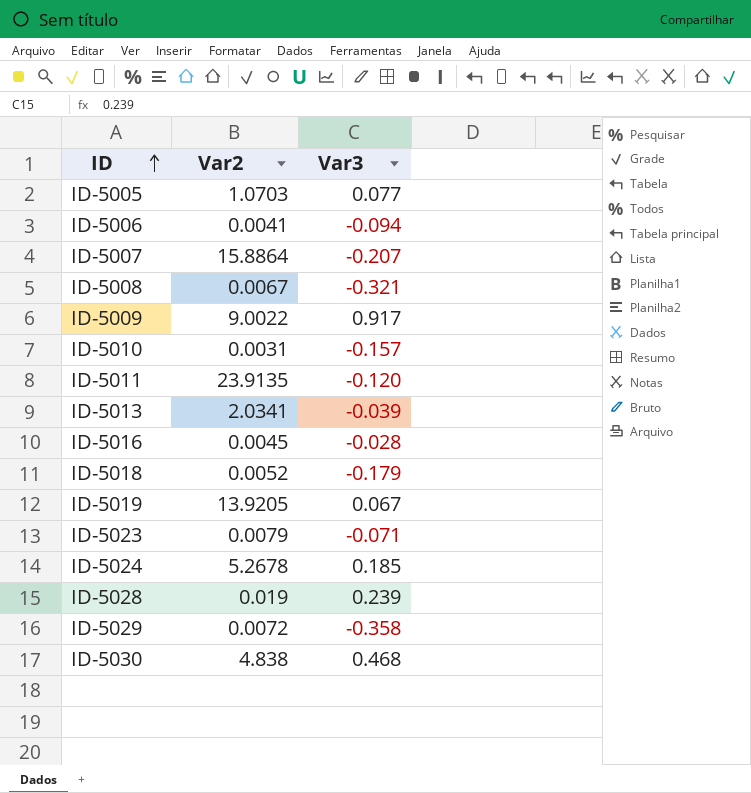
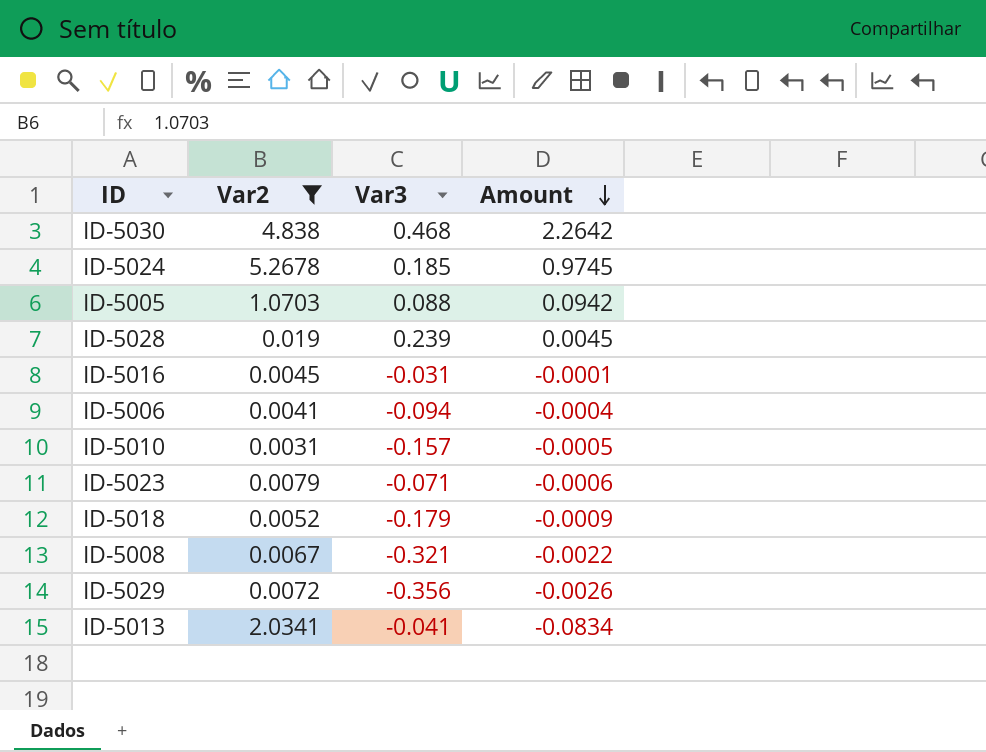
filter: none -> Var2 <= 5.2678
row order: ID ascending -> Amount descending
column Amount | formula: none -> [Var2] * [Var3]
ID-5005 | Var3: 0.077 -> 0.088
ID-5016 | Var3: -0.028 -> -0.031
ID-5029 | Var3: -0.358 -> -0.356
ID-5013 | Var3: -0.039 -> -0.041

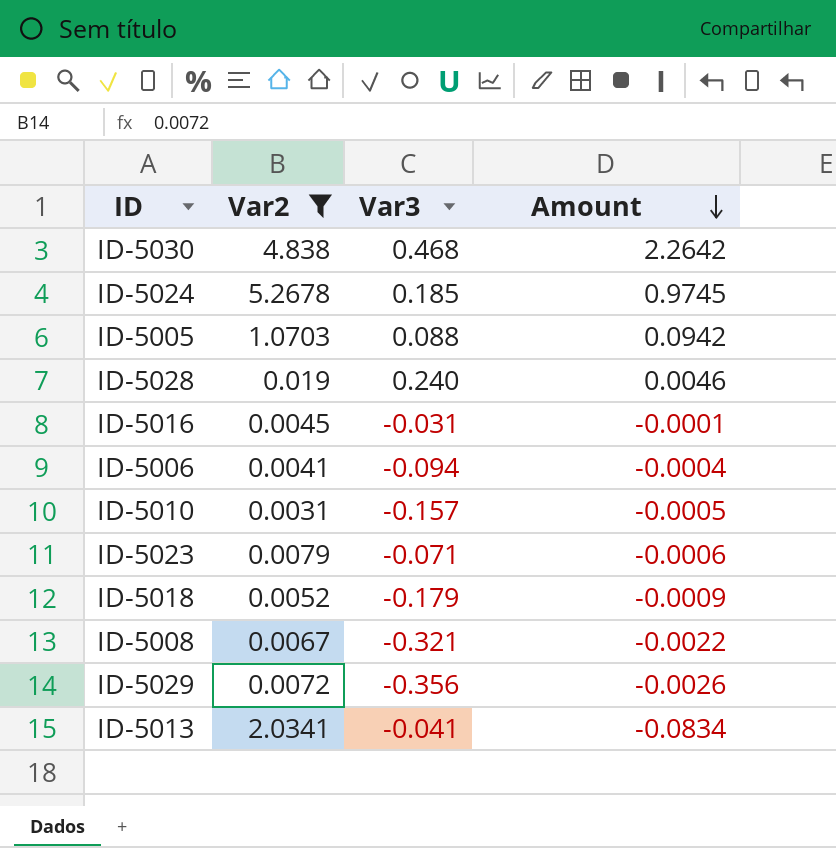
ID-5028 | Var3: 0.239 -> 0.240
ID-5028 | Amount: 0.0045 -> 0.0046

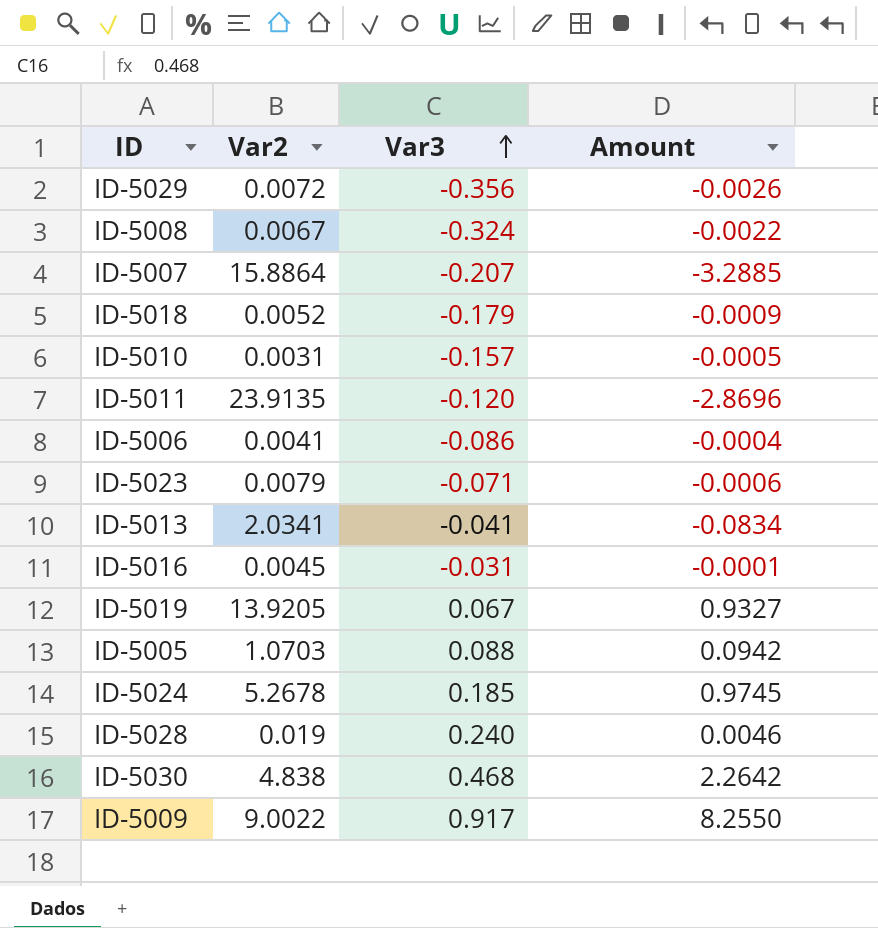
filter: Var2 <= 5.2678 -> none
row order: Amount descending -> Var3 ascending
ID-5008 | Var3: -0.321 -> -0.324
ID-5006 | Var3: -0.094 -> -0.086

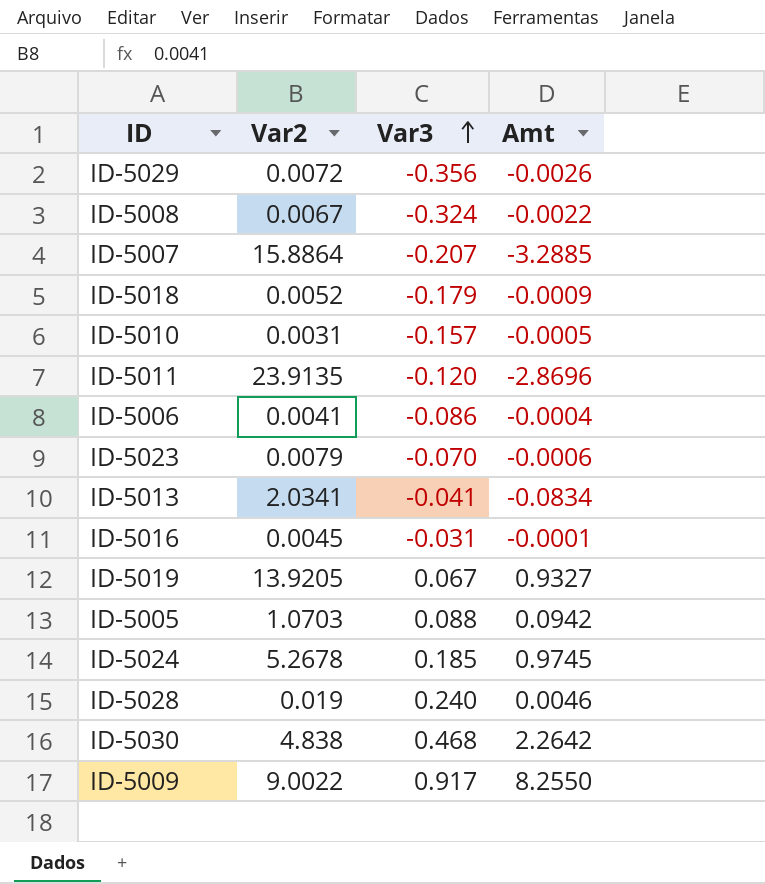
column name: Amount -> Amt
ID-5023 | Var3: -0.071 -> -0.070

